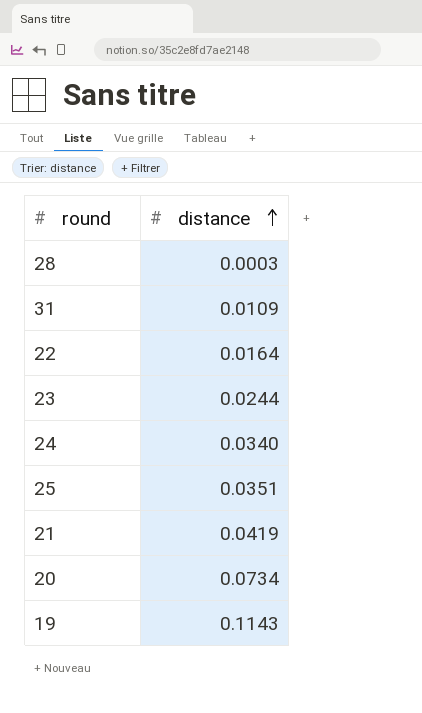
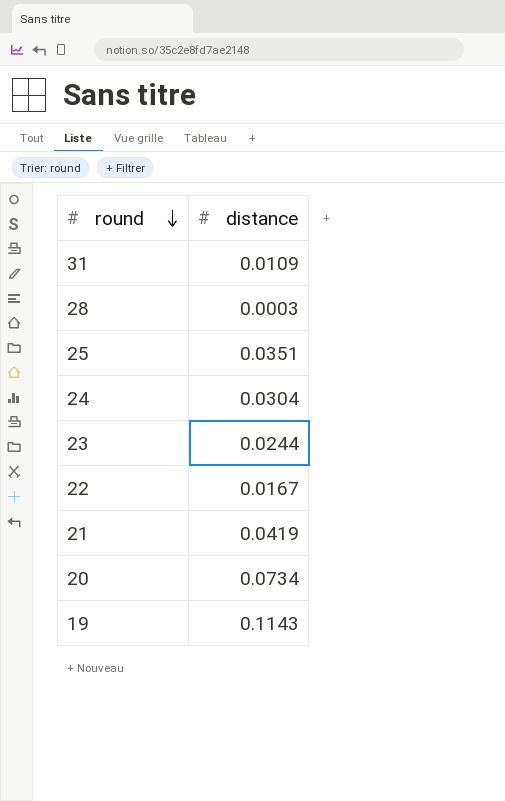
row order: distance ascending -> round descending
24 | distance: 0.0340 -> 0.0304
22 | distance: 0.0164 -> 0.0167

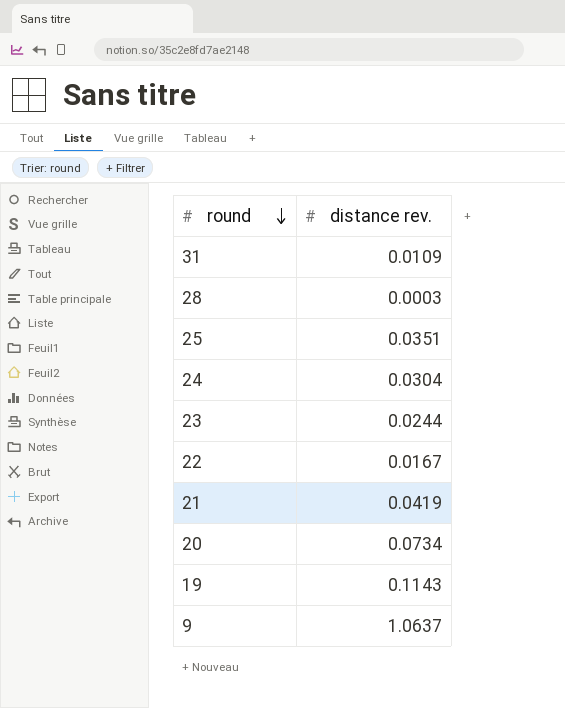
column name: distance -> distance rev.
row 9: none -> 1.0637

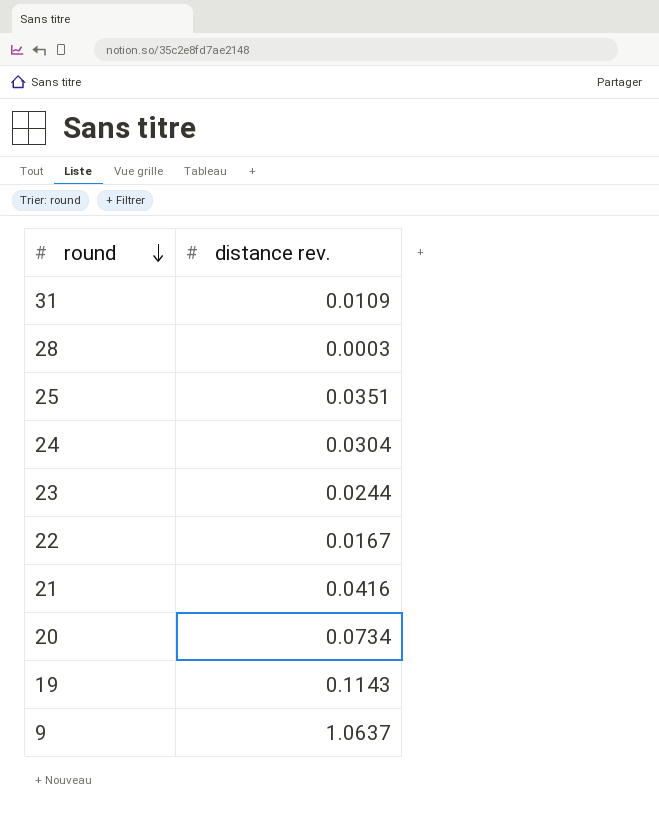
21 | distance rev.: 0.0419 -> 0.0416

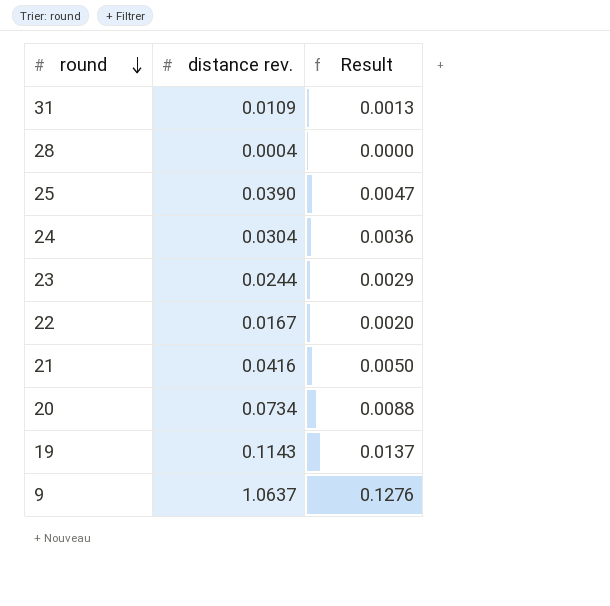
column Result | formula: none -> [distance rev.] * 0.12
28 | distance rev.: 0.0003 -> 0.0004
25 | distance rev.: 0.0351 -> 0.0390

